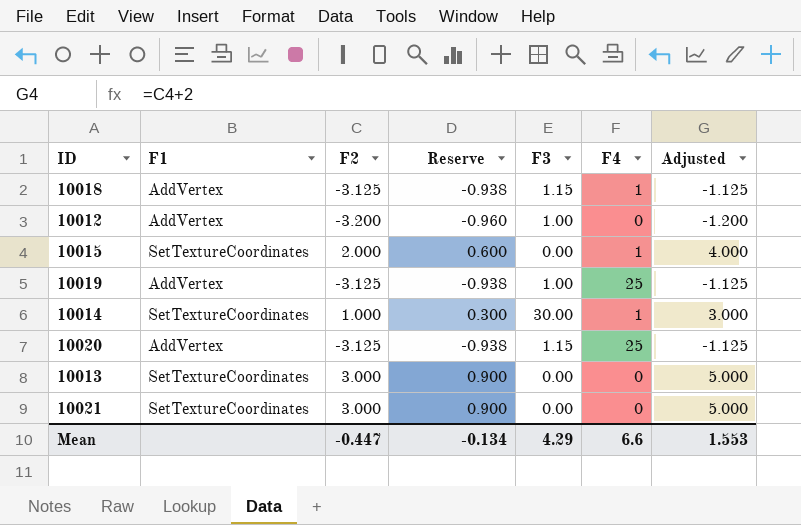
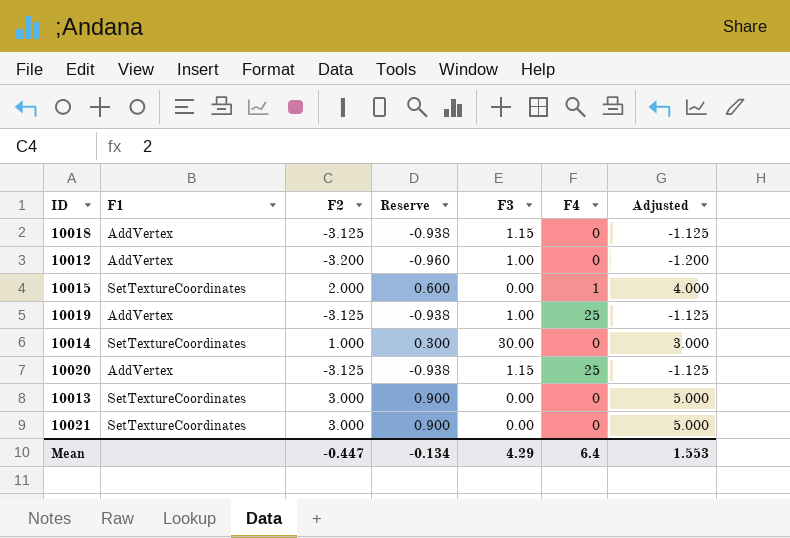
10018 | F4: 1 -> 0
10014 | F4: 1 -> 0
Mean | F4: 6.6 -> 6.4

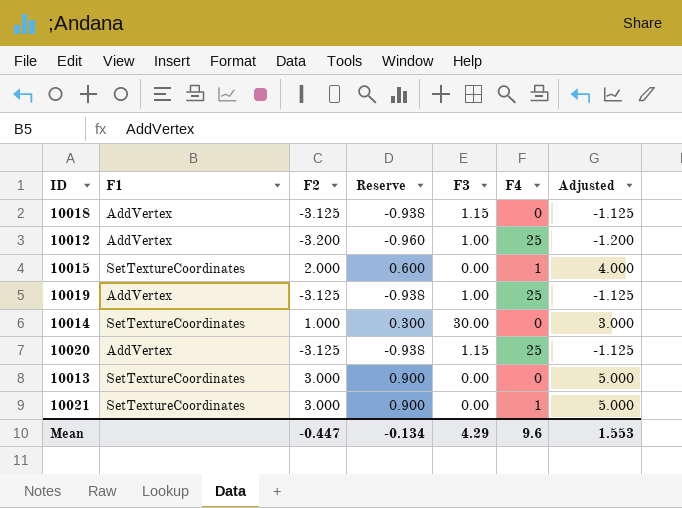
10012 | F4: 0 -> 25
10021 | F4: 0 -> 1
Mean | F4: 6.4 -> 9.6

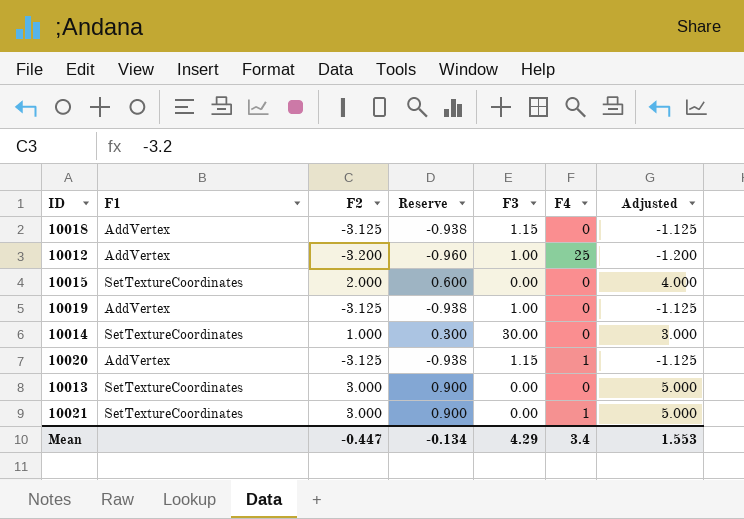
10015 | F4: 1 -> 0
10019 | F4: 25 -> 0
10020 | F4: 25 -> 1
Mean | F4: 9.6 -> 3.4

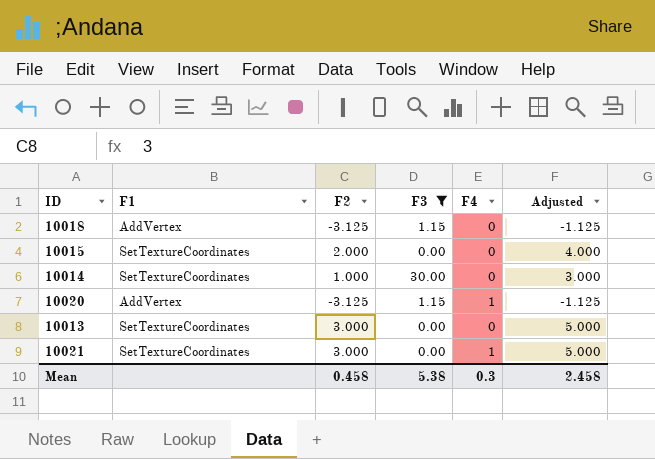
filter: none -> F3 != 1.00
column Reserve | formula: [F2] * 0.3 -> none
Mean | F2: -0.447 -> 0.458
Mean | F3: 4.29 -> 5.38
Mean | F4: 3.4 -> 0.3
Mean | Adjusted: 1.553 -> 2.458

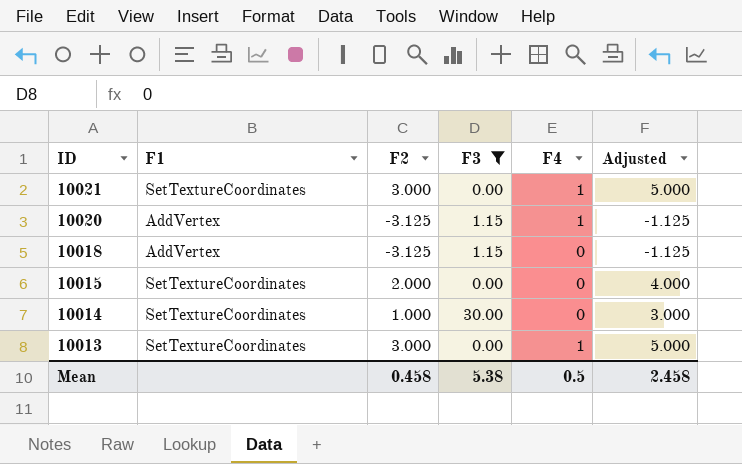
row order: none -> ID descending
10013 | F4: 0 -> 1
Mean | F4: 0.3 -> 0.5

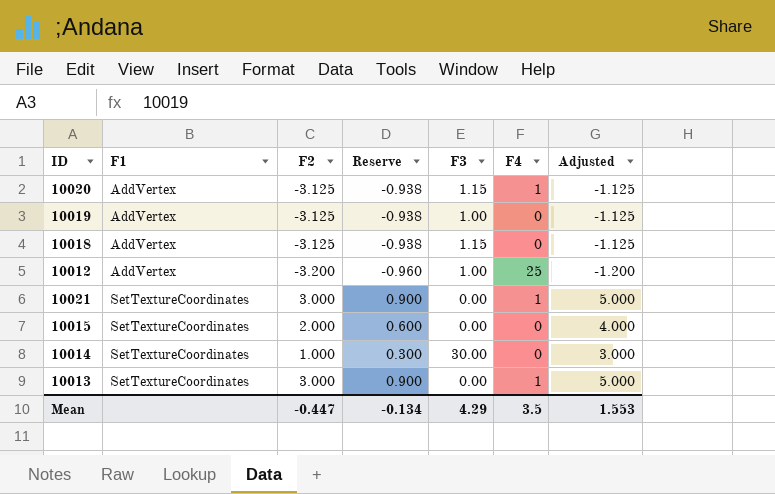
filter: F3 != 1.00 -> none
row order: ID descending -> F1 ascending
column Reserve | formula: none -> [F2] * 0.3
Mean | F2: 0.458 -> -0.447
Mean | F3: 5.38 -> 4.29
Mean | F4: 0.5 -> 3.5
Mean | Adjusted: 2.458 -> 1.553

